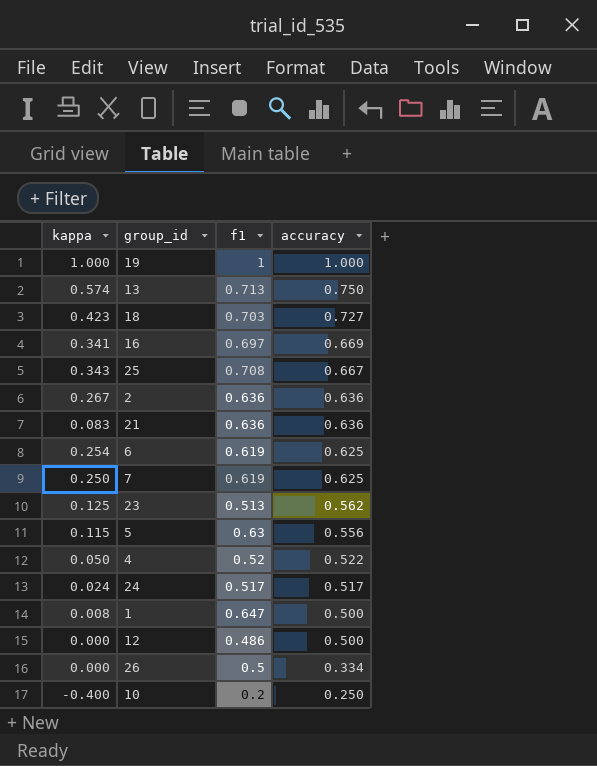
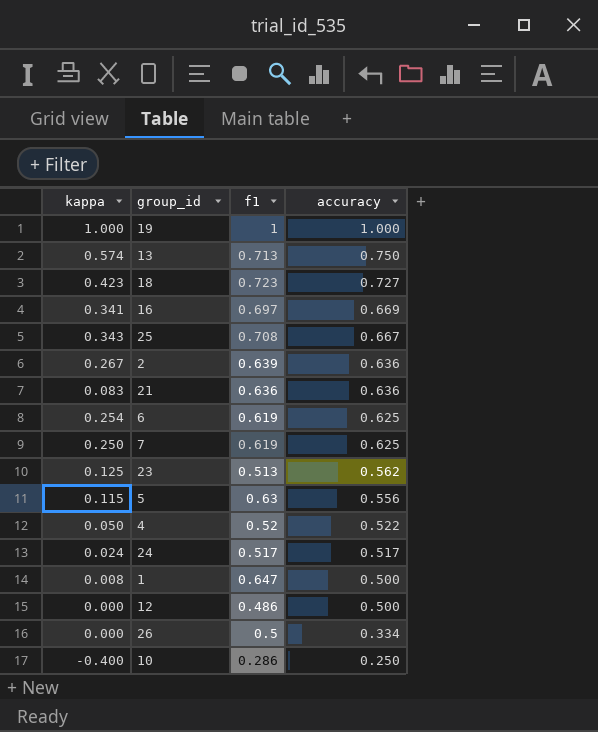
18 | f1: 0.703 -> 0.723
2 | f1: 0.636 -> 0.639
10 | f1: 0.2 -> 0.286

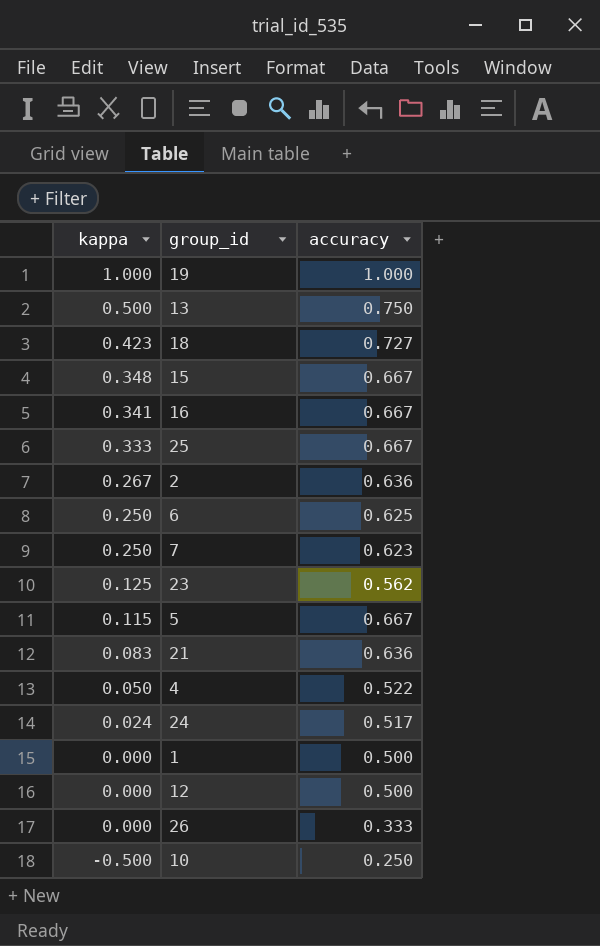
row order: accuracy descending -> kappa descending
column f1 | position: 3 -> none
13 | kappa: 0.574 -> 0.500
row 15: none -> 0.348 | 0.667
16 | accuracy: 0.669 -> 0.667
25 | kappa: 0.343 -> 0.333
6 | kappa: 0.254 -> 0.250
7 | accuracy: 0.625 -> 0.623
5 | accuracy: 0.556 -> 0.667
1 | kappa: 0.008 -> 0.000
26 | accuracy: 0.334 -> 0.333
10 | kappa: -0.400 -> -0.500

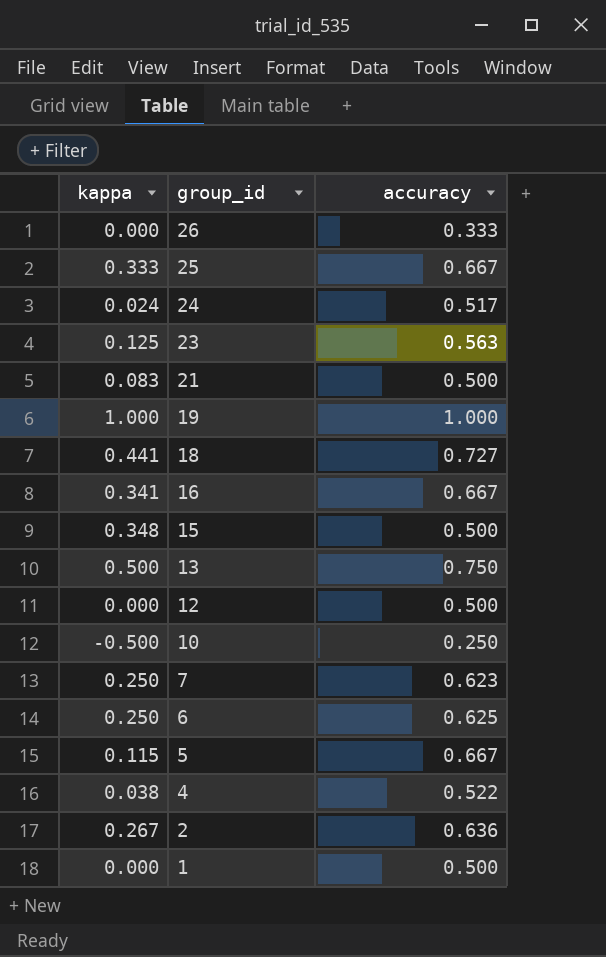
row order: kappa descending -> group_id descending
23 | accuracy: 0.562 -> 0.563
21 | accuracy: 0.636 -> 0.500
18 | kappa: 0.423 -> 0.441
15 | accuracy: 0.667 -> 0.500
4 | kappa: 0.050 -> 0.038

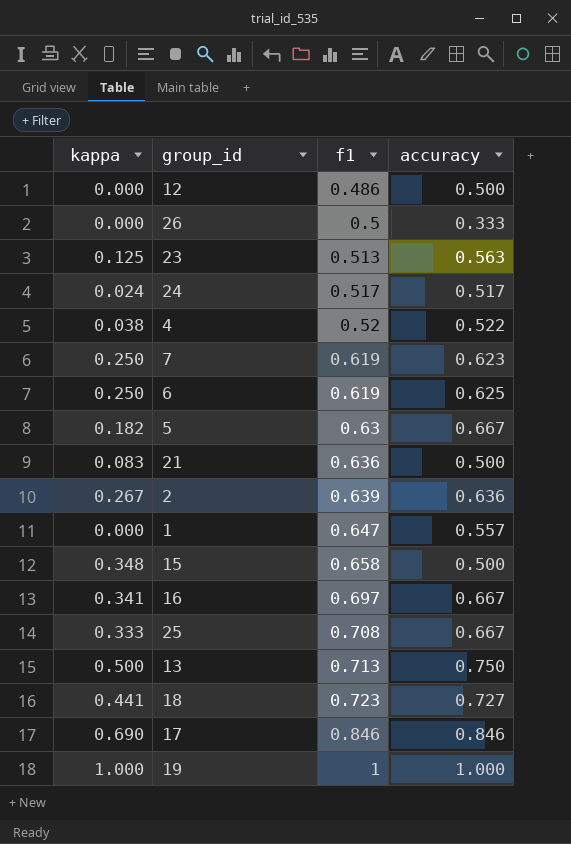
row order: group_id descending -> f1 ascending
column f1 | position: none -> 3
row 10: -0.500 | 0.250 -> none
5 | kappa: 0.115 -> 0.182
1 | accuracy: 0.500 -> 0.557
row 17: none -> 0.690 | 0.846 | 0.846

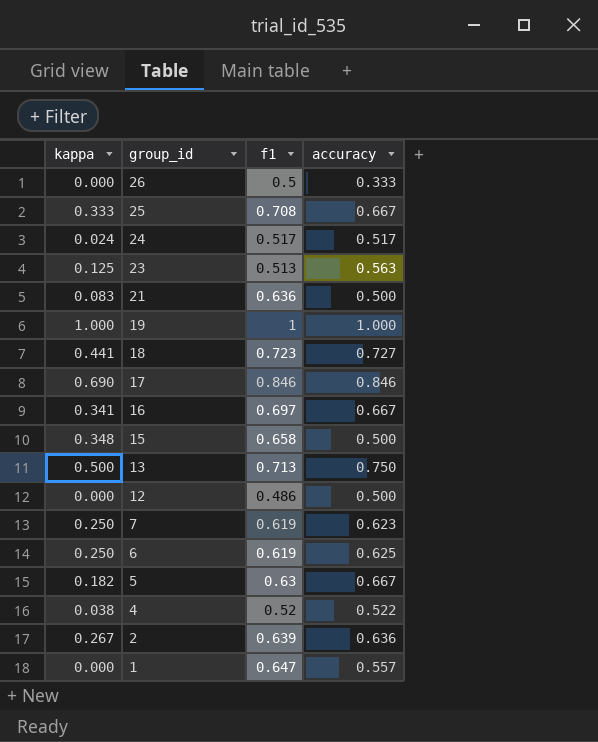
row order: f1 ascending -> group_id descending

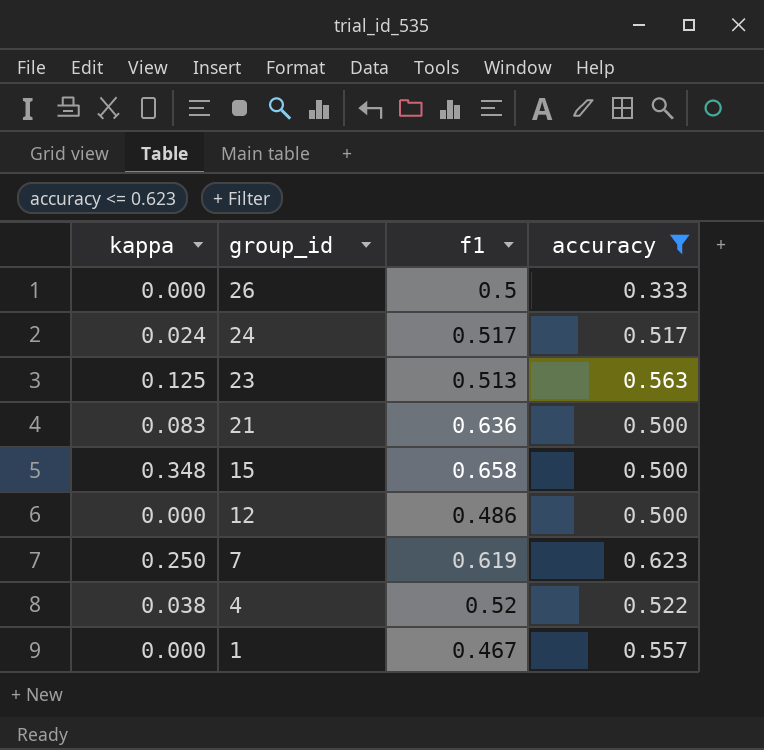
filter: none -> accuracy <= 0.623
1 | f1: 0.647 -> 0.467

